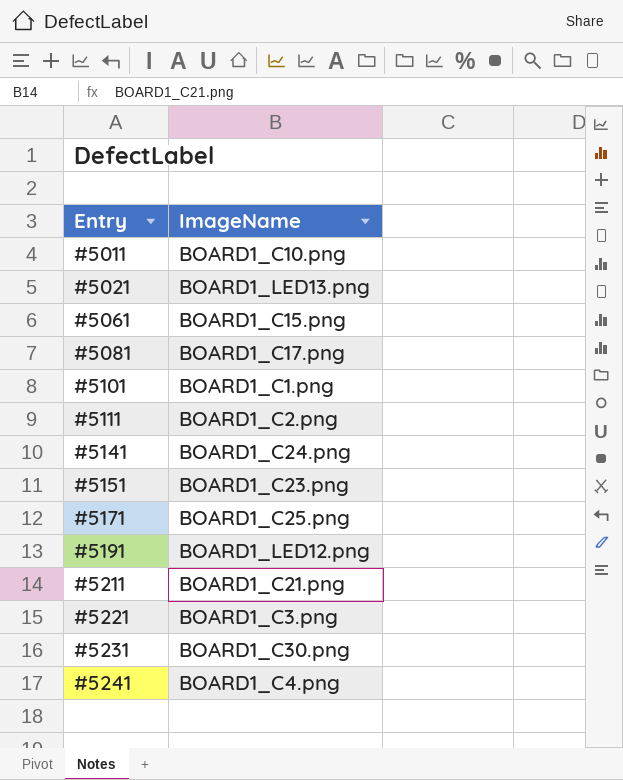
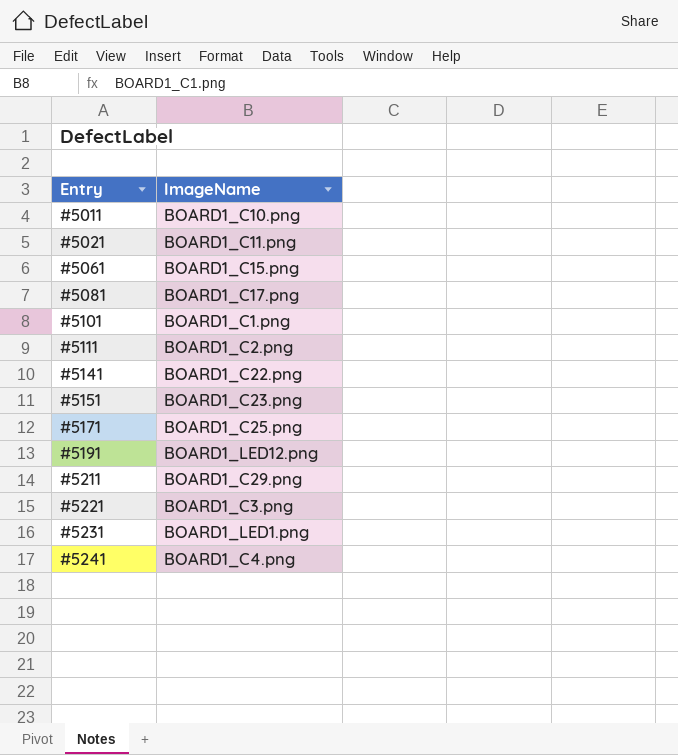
#5021 | ImageName: BOARD1_LED13.png -> BOARD1_C11.png
#5141 | ImageName: BOARD1_C24.png -> BOARD1_C22.png
#5211 | ImageName: BOARD1_C21.png -> BOARD1_C29.png
#5231 | ImageName: BOARD1_C30.png -> BOARD1_LED1.png

